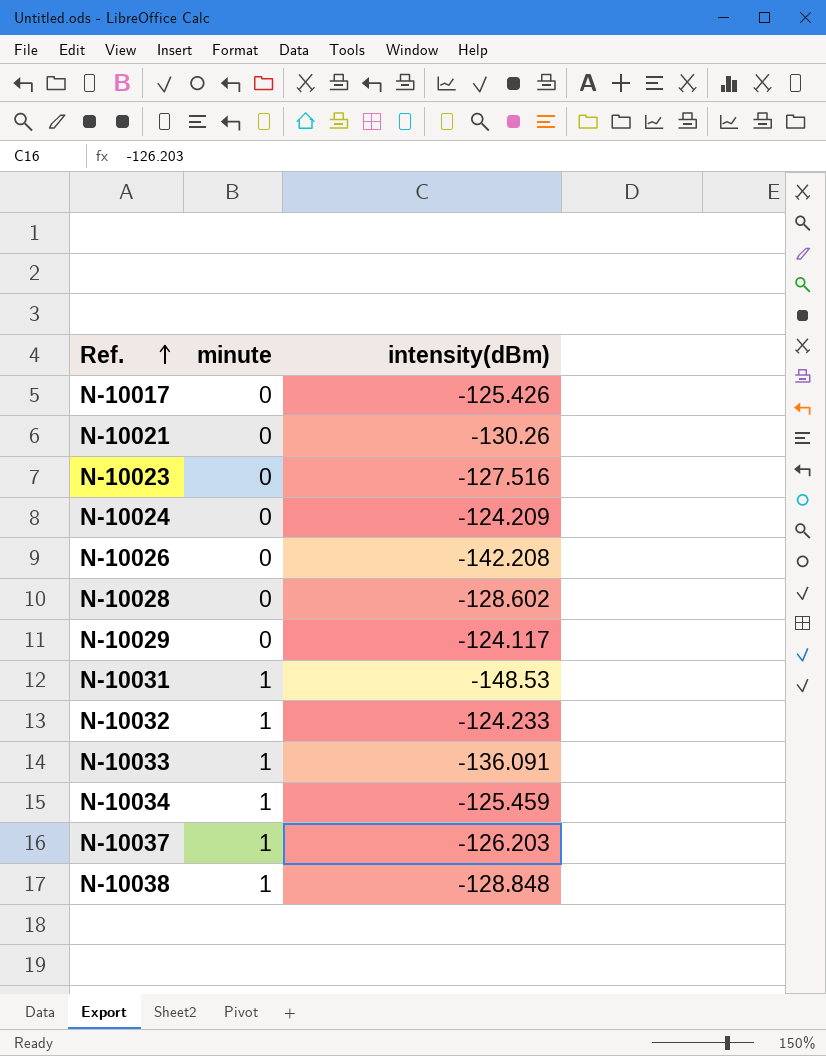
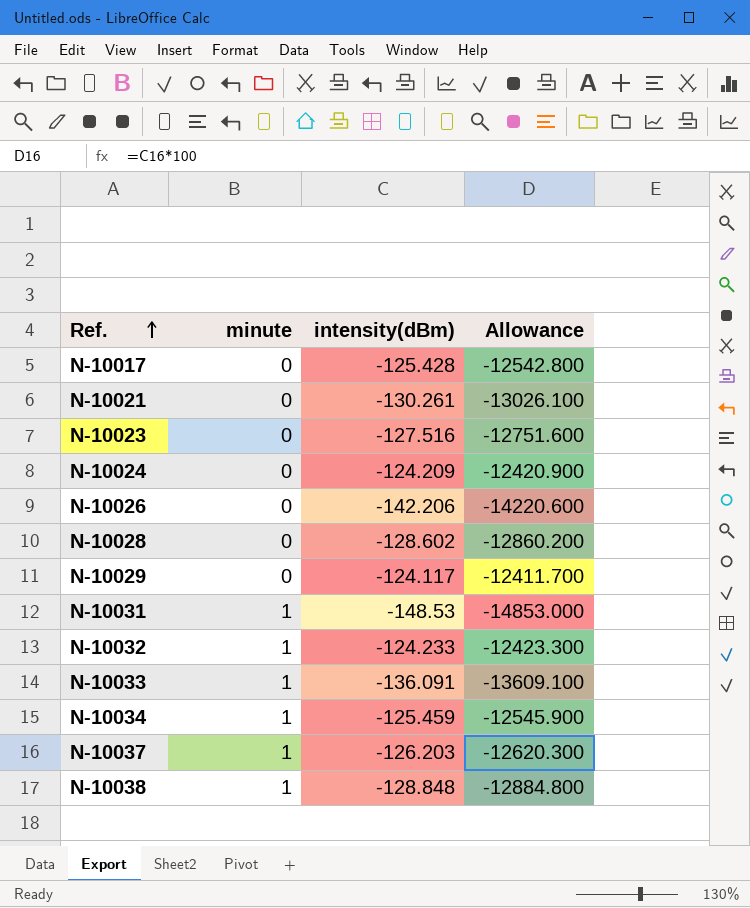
column Allowance | formula: none -> [intensity(dBm)] * 100
N-10017 | intensity(dBm): -125.426 -> -125.428
N-10021 | intensity(dBm): -130.26 -> -130.261
N-10026 | intensity(dBm): -142.208 -> -142.206

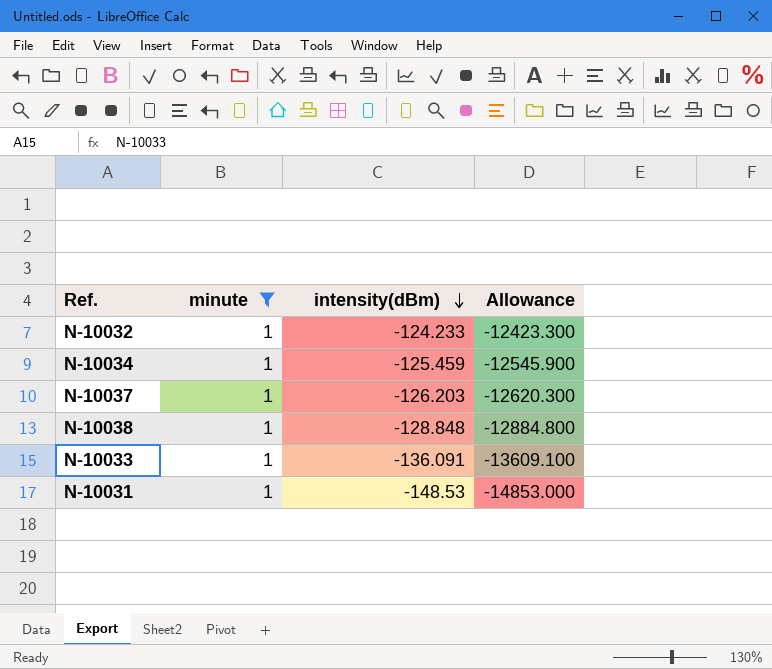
filter: none -> minute = 1
row order: Ref. ascending -> intensity(dBm) descending

